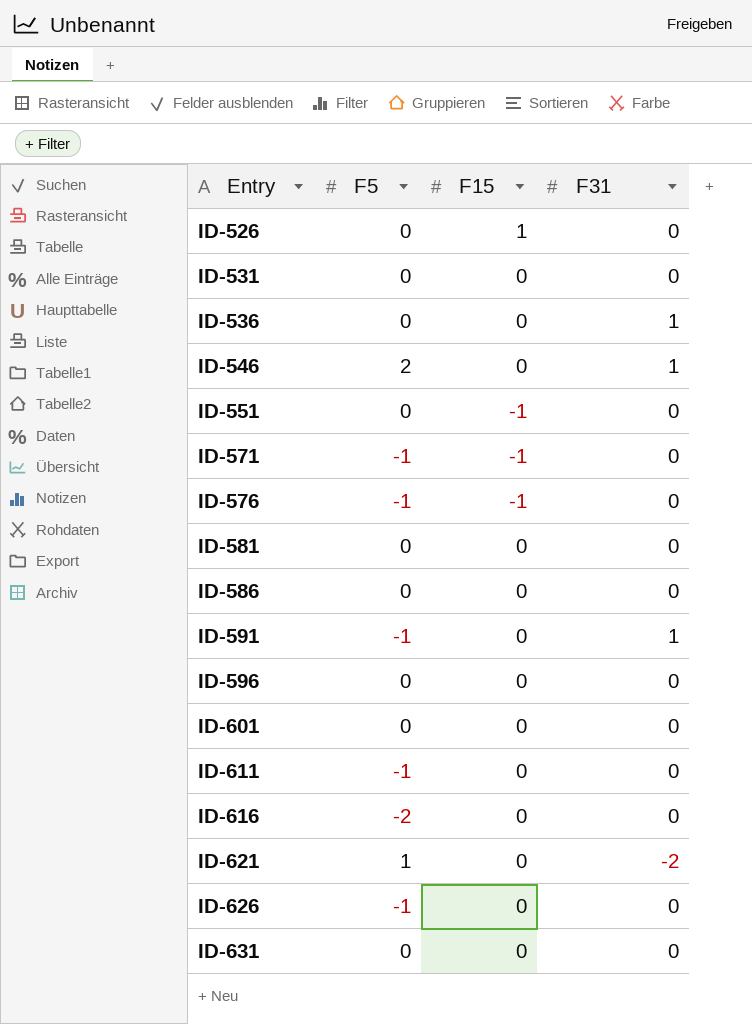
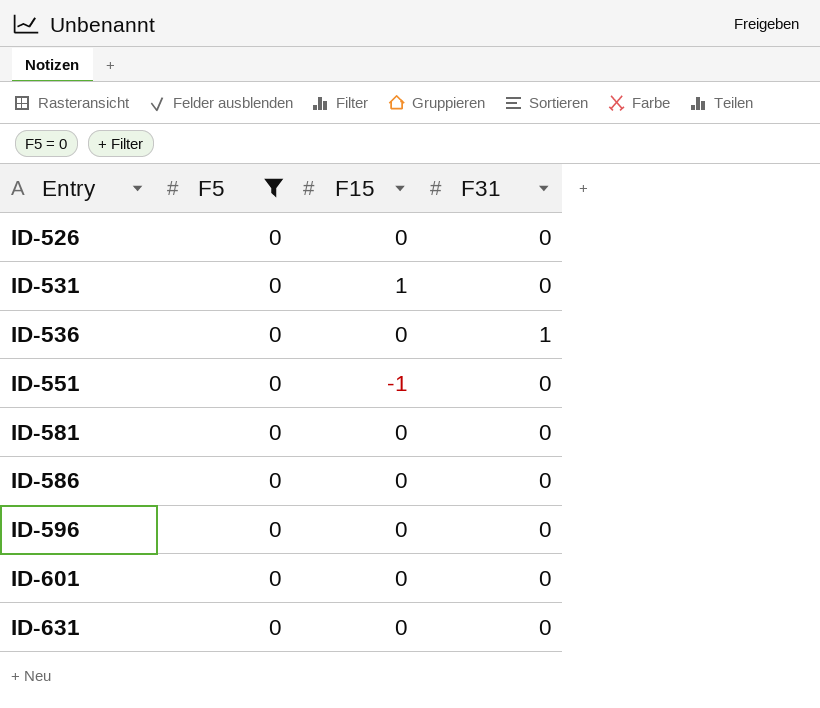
filter: none -> F5 = 0
ID-526 | F15: 1 -> 0
ID-531 | F15: 0 -> 1

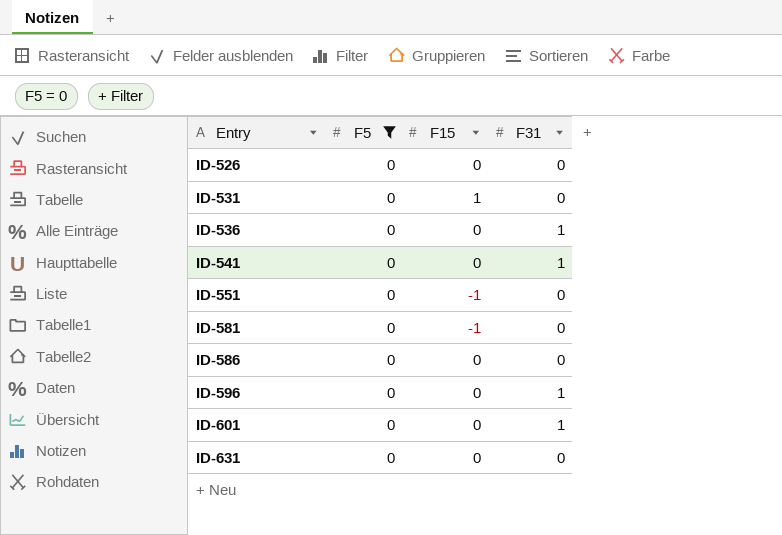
row ID-541: none -> 0 | 0 | 1
ID-581 | F15: 0 -> -1
ID-596 | F31: 0 -> 1
ID-601 | F31: 0 -> 1

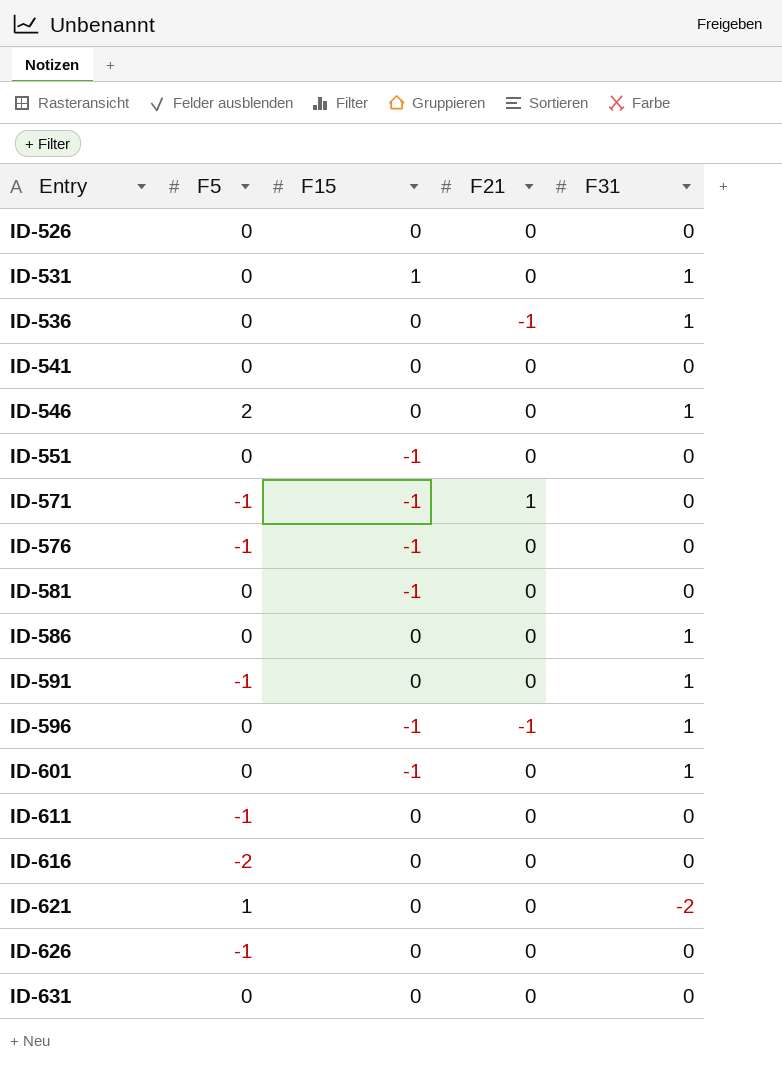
filter: F5 = 0 -> none
column F21 | position: none -> 4
ID-531 | F31: 0 -> 1
ID-541 | F31: 1 -> 0
ID-586 | F31: 0 -> 1
ID-596 | F15: 0 -> -1
ID-601 | F15: 0 -> -1

